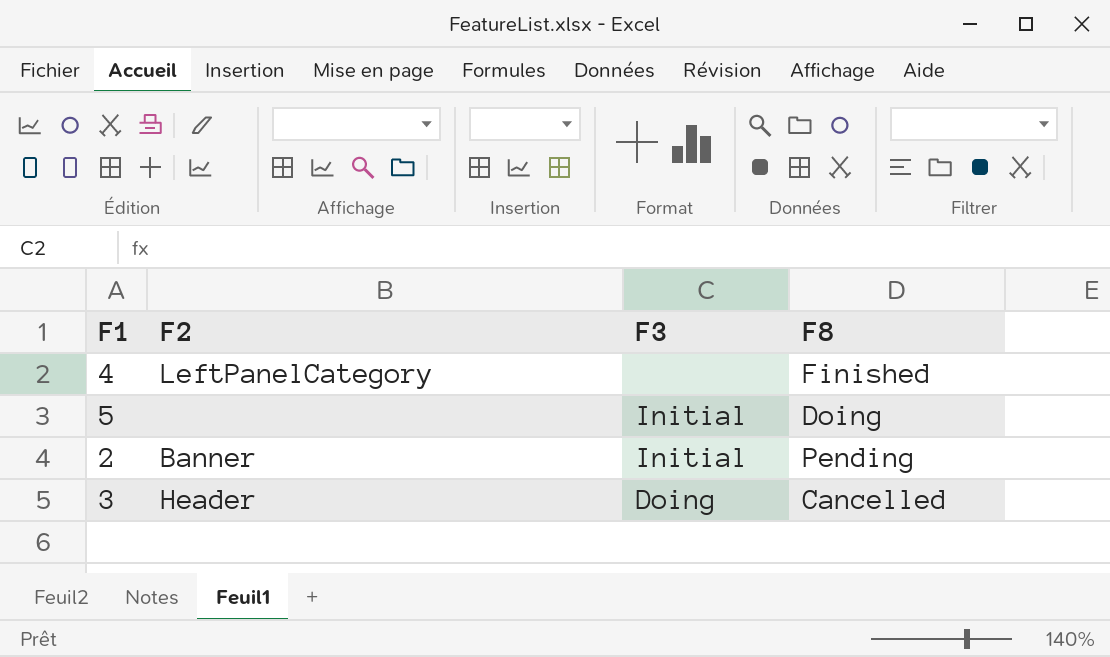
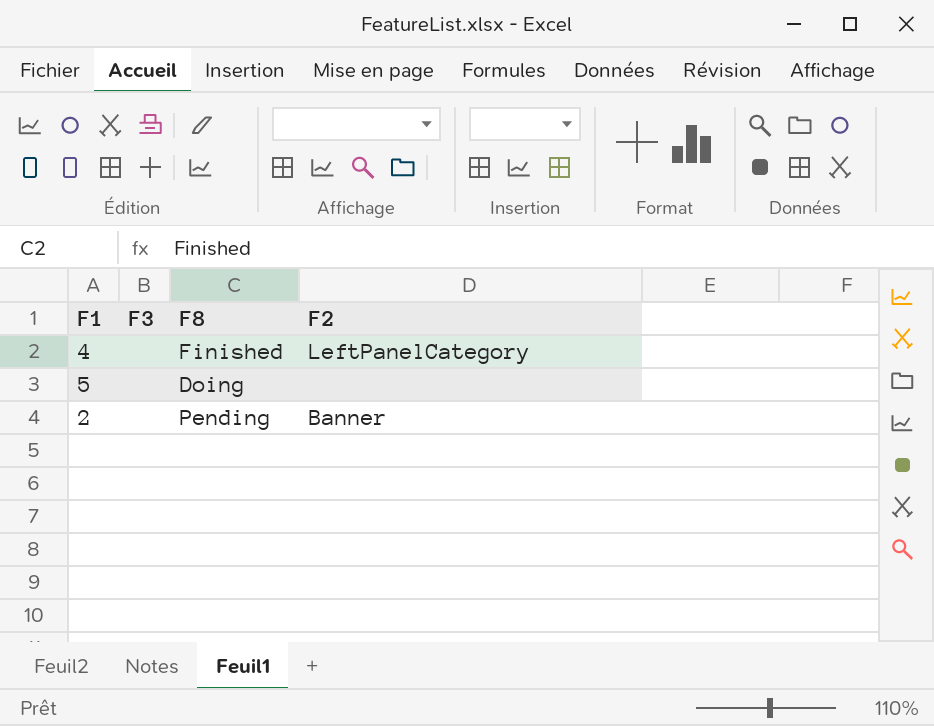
column F2 | position: 2 -> 4
row 3: Header | Doing | Cancelled -> none
5 | F3: Initial -> none
2 | F3: Initial -> none

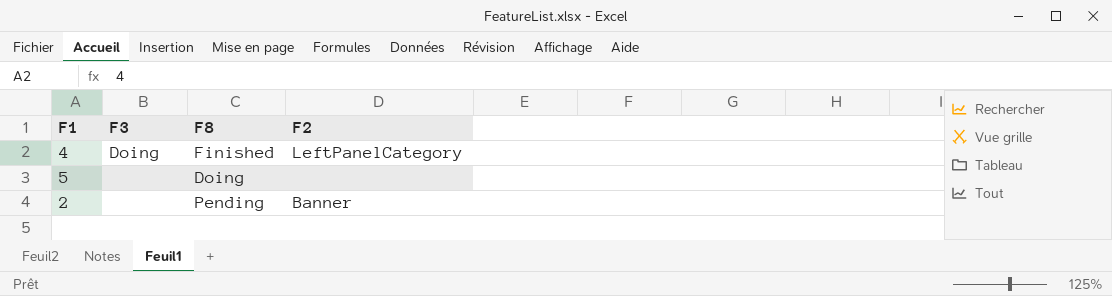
4 | F3: none -> Doing

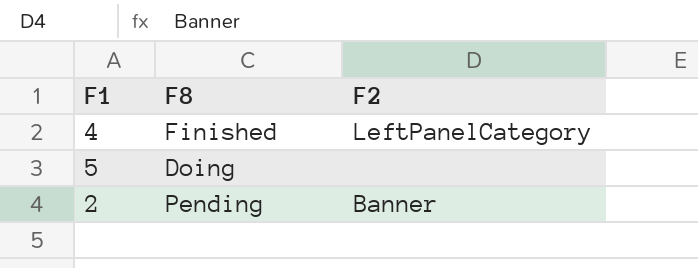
column F3 | position: 2 -> none

